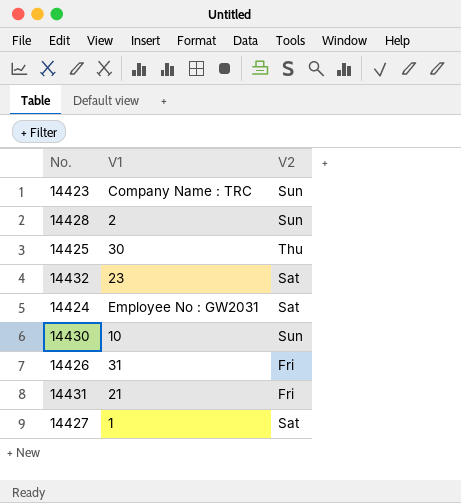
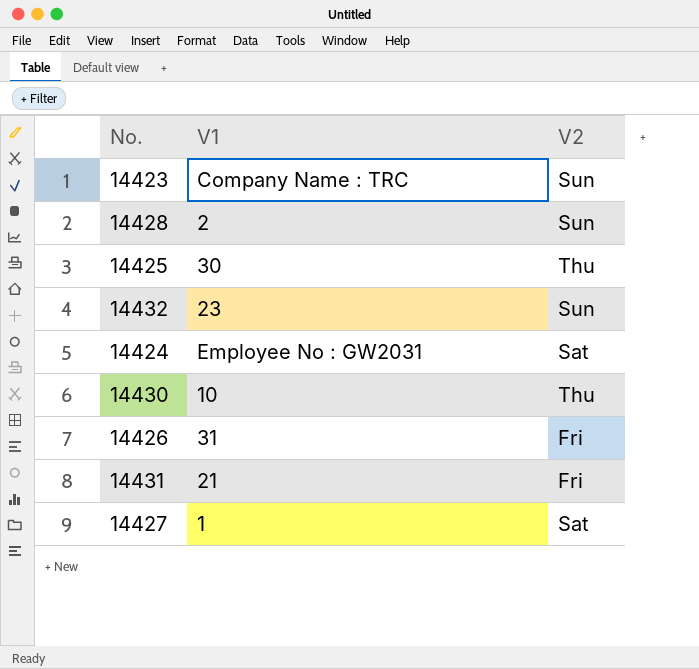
14432 | V2: Sat -> Sun
14430 | V2: Sun -> Thu

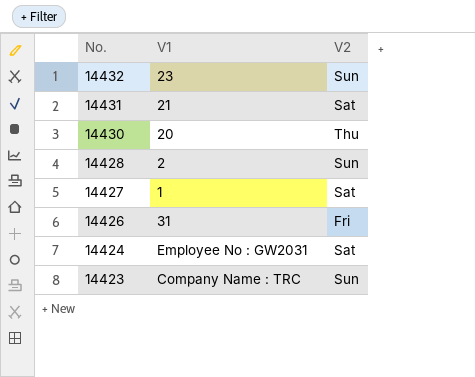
row order: none -> No. descending
row 14425: 30 | Thu -> none
14431 | V2: Fri -> Sat
14430 | V1: 10 -> 20

